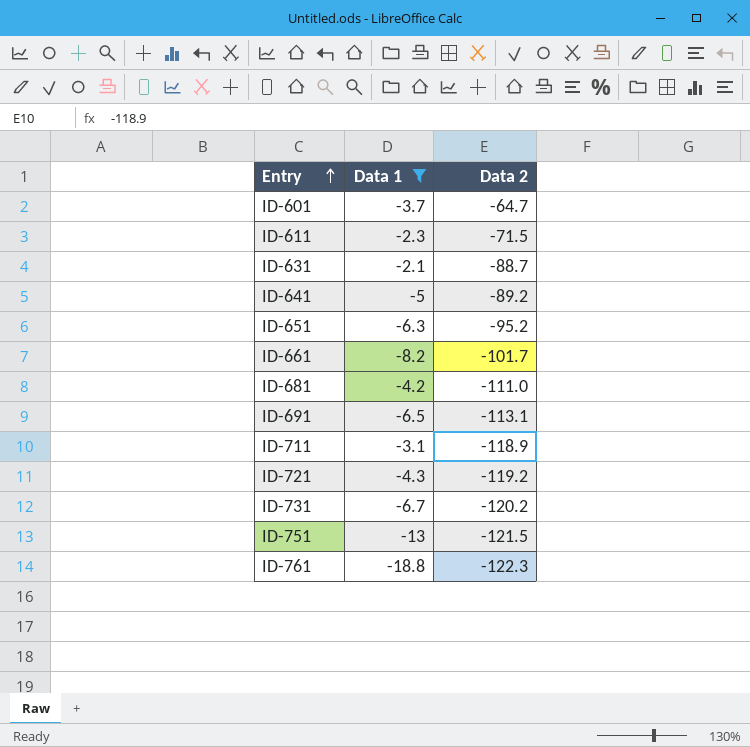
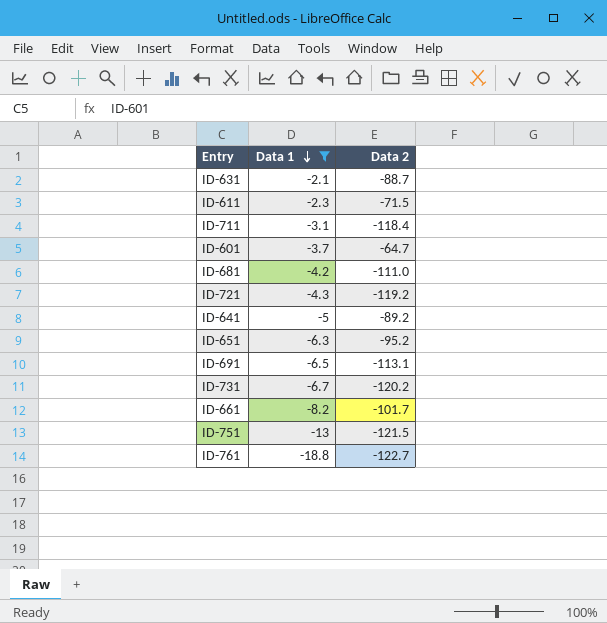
row order: Entry ascending -> Data 1 descending
ID-711 | Data 2: -118.9 -> -118.4
ID-761 | Data 2: -122.3 -> -122.7

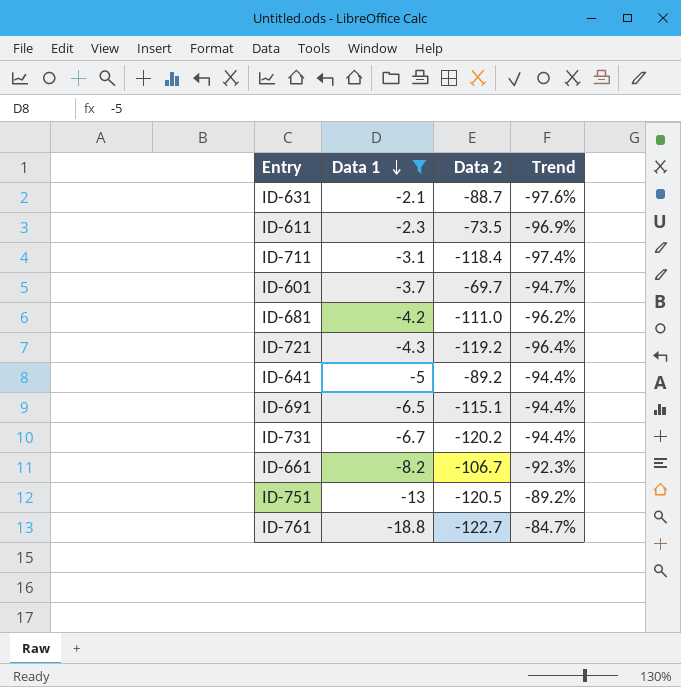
column Trend | formula: none -> ([Data 1] - [Data 2]) / [Data 2]
row ID-651: -6.3 | -95.2 -> none
ID-611 | Data 2: -71.5 -> -73.5
ID-601 | Data 2: -64.7 -> -69.7
ID-691 | Data 2: -113.1 -> -115.1
ID-661 | Data 2: -101.7 -> -106.7
ID-751 | Data 2: -121.5 -> -120.5

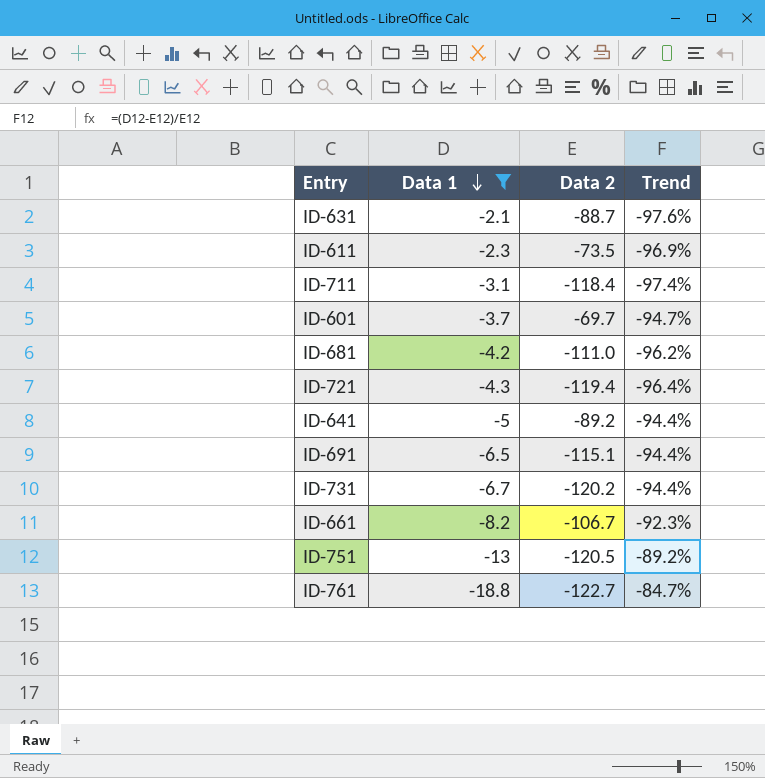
ID-721 | Data 2: -119.2 -> -119.4

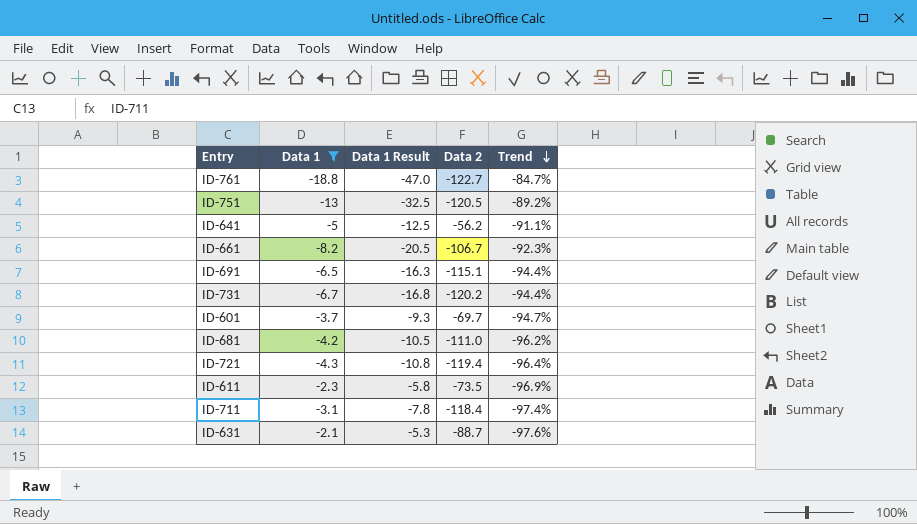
row order: Data 1 descending -> Trend descending
column Data 1 Result | formula: none -> [Data 1] * 2.5
ID-641 | Data 2: -89.2 -> -56.2
ID-641 | Trend: -94.4% -> -91.1%

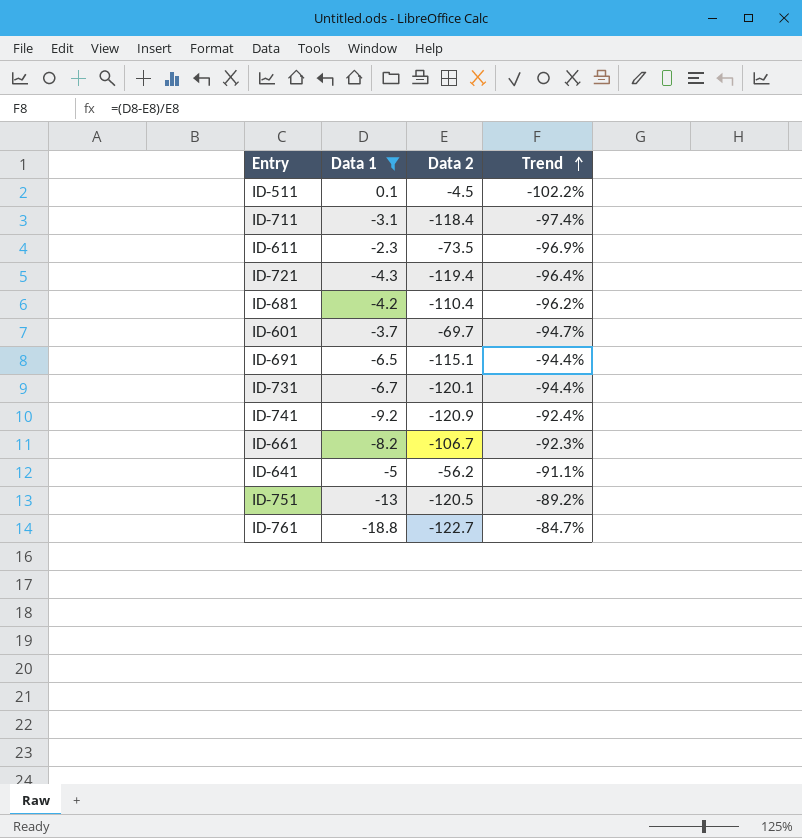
row order: Trend descending -> Trend ascending
column Data 1 Result | formula: [Data 1] * 2.5 -> none
row ID-631: -2.1 | -5.3 | -88.7 | -97.6% -> none
row ID-511: none -> 0.1 | -4.5 | -102.2%
ID-681 | Data 2: -111.0 -> -110.4
ID-731 | Data 2: -120.2 -> -120.1
row ID-741: none -> -9.2 | -120.9 | -92.4%

